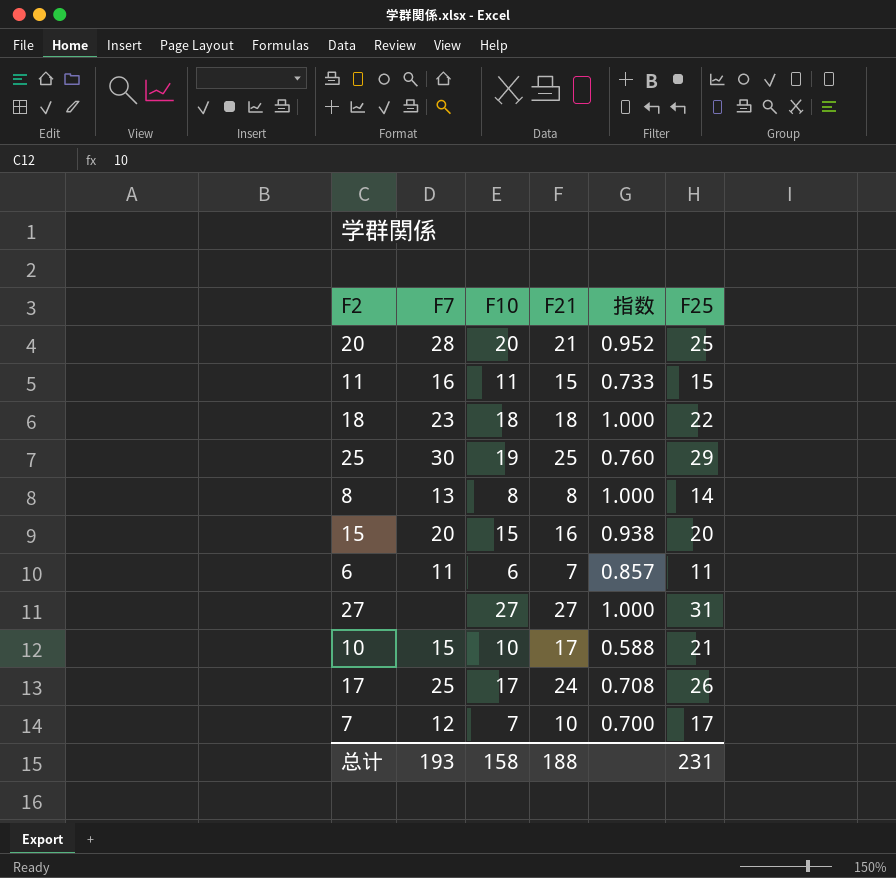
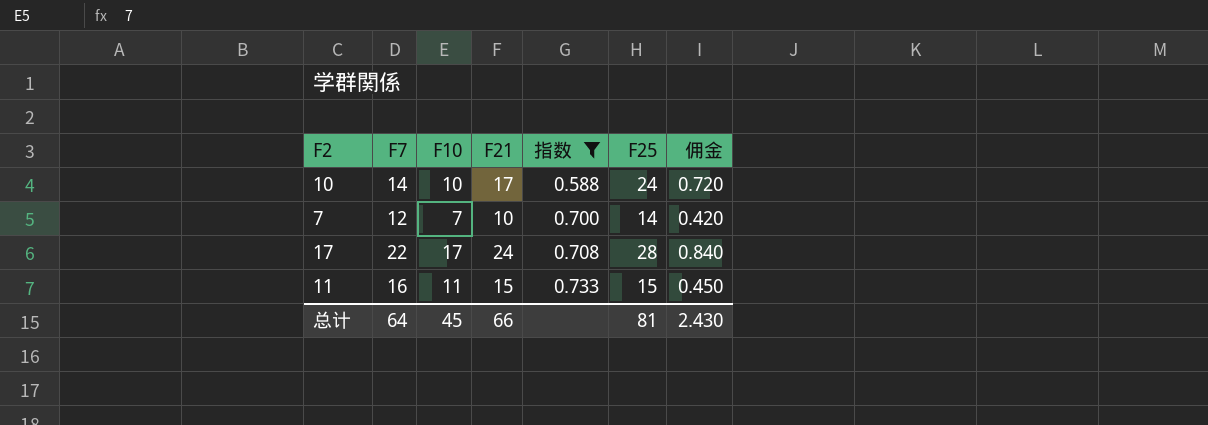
filter: none -> 指数 <= 0.733
row order: none -> 指数 ascending
column 佣金 | formula: none -> [F25] * 0.03
10 | F7: 15 -> 14
10 | F25: 21 -> 24
7 | F25: 17 -> 14
17 | F7: 25 -> 22
17 | F25: 26 -> 28
总计 | F7: 193 -> 64
总计 | F10: 158 -> 45
总计 | F21: 188 -> 66
总计 | F25: 231 -> 81

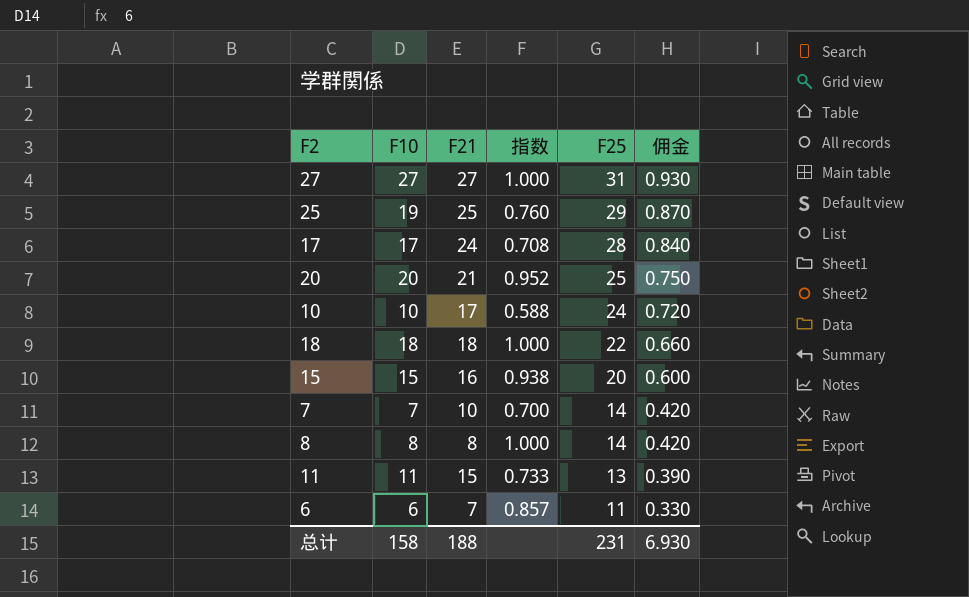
filter: 指数 <= 0.733 -> none
row order: 指数 ascending -> F25 descending
column F7 | position: 2 -> none
11 | F25: 15 -> 13
11 | 佣金: 0.450 -> 0.390
总计 | F10: 45 -> 158
总计 | F21: 66 -> 188
总计 | F25: 81 -> 231
总计 | 佣金: 2.430 -> 6.930

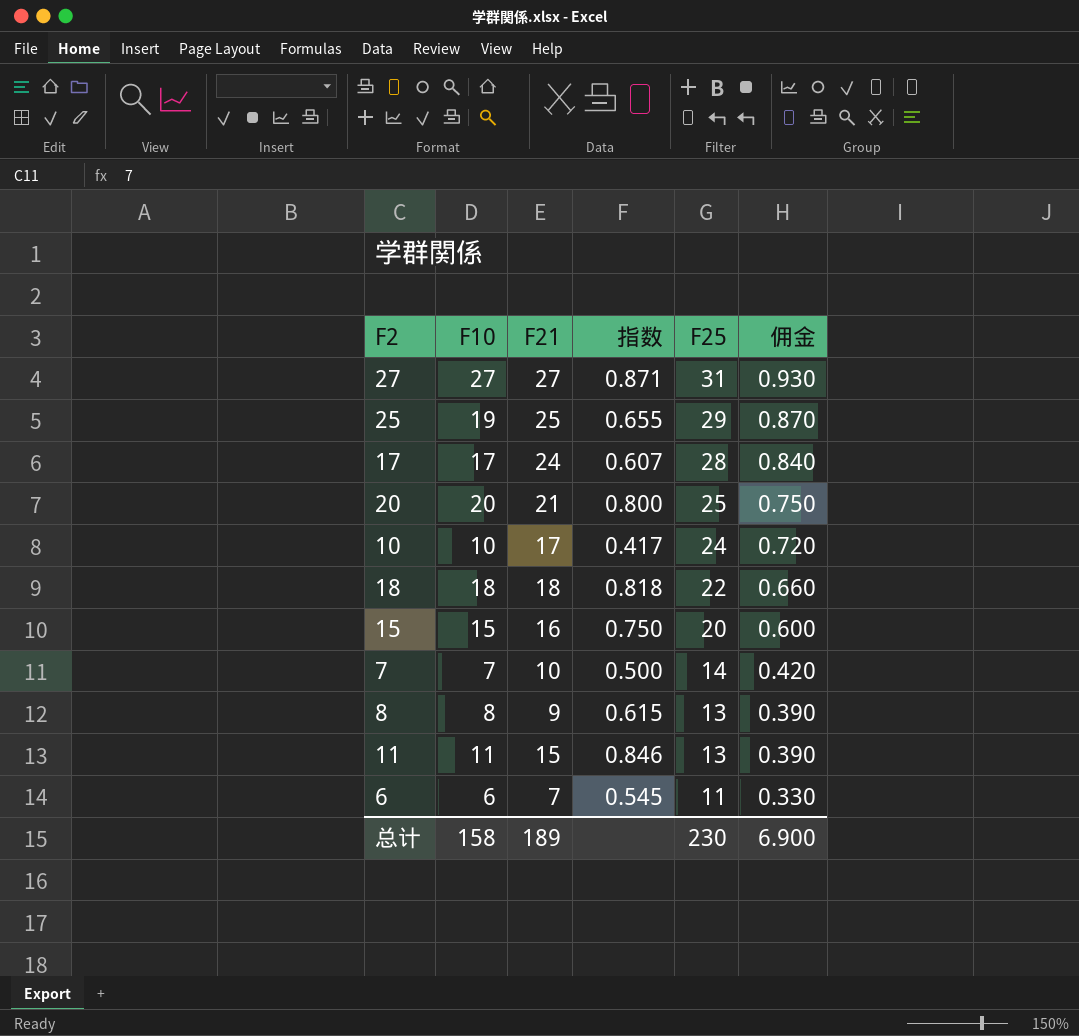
column 指数 | formula: [F10] / [F21] -> [F10] / [F25]
8 | F21: 8 -> 9
8 | F25: 14 -> 13
8 | 佣金: 0.420 -> 0.390
总计 | F21: 188 -> 189
总计 | F25: 231 -> 230
总计 | 佣金: 6.930 -> 6.900

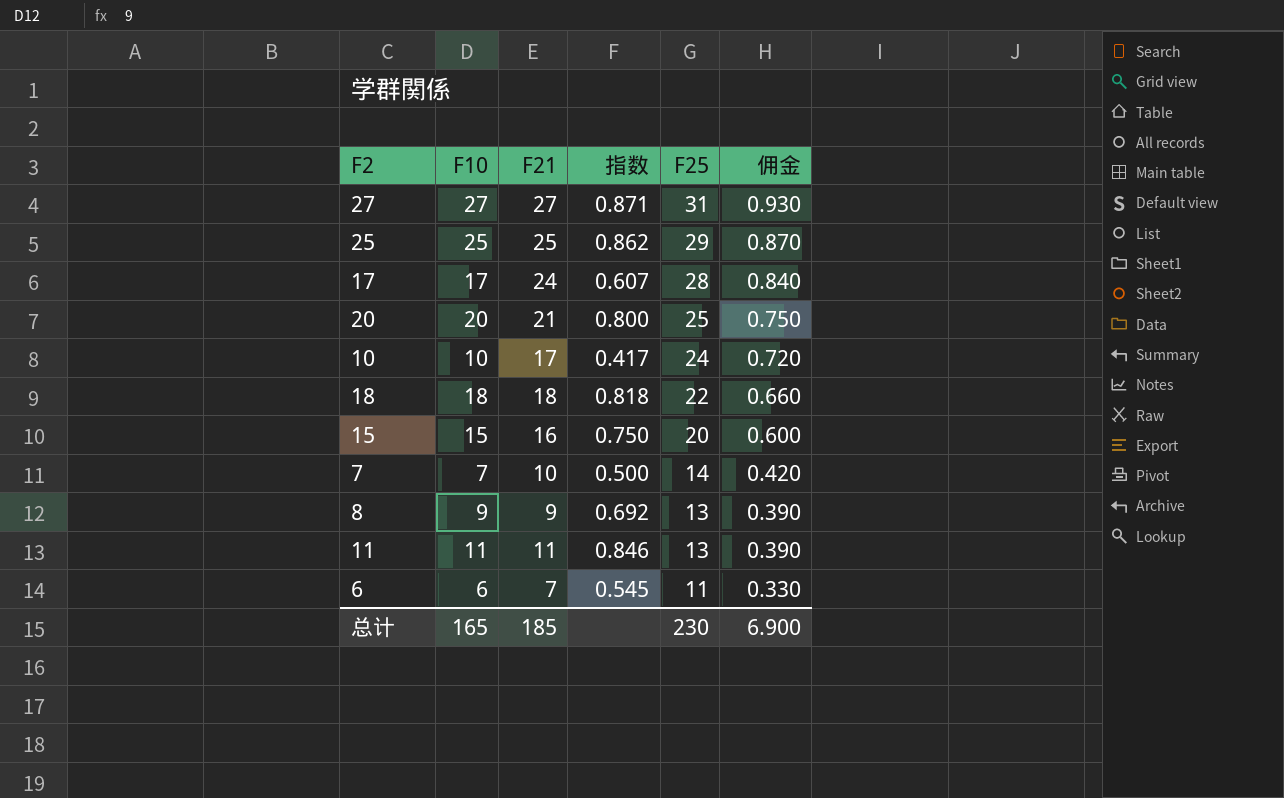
25 | F10: 19 -> 25
25 | 指数: 0.655 -> 0.862
8 | F10: 8 -> 9
8 | 指数: 0.615 -> 0.692
11 | F21: 15 -> 11
总计 | F10: 158 -> 165
总计 | F21: 189 -> 185

